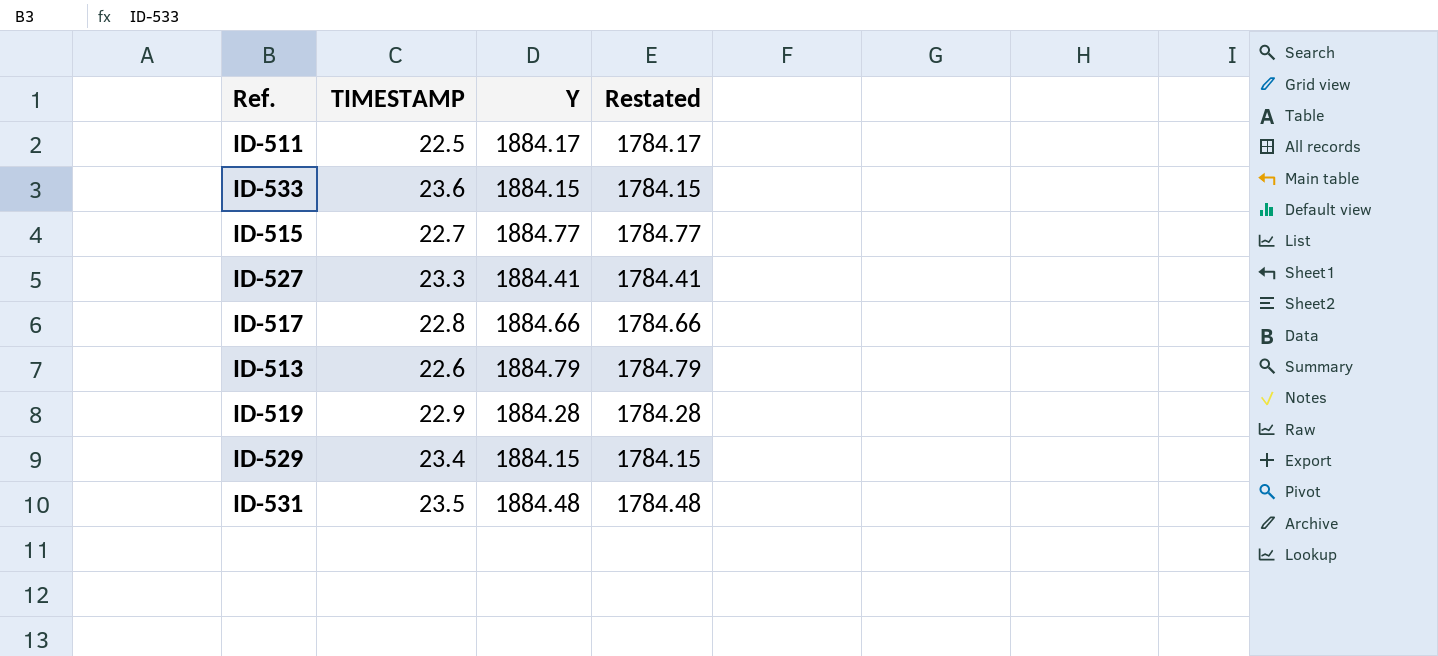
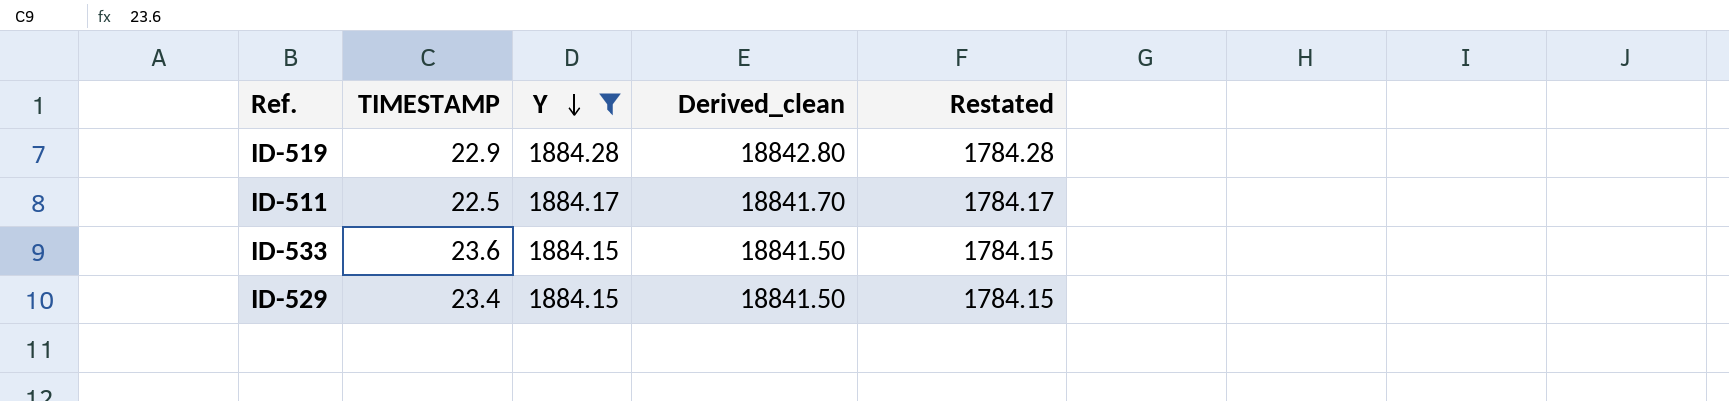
filter: none -> Y <= 1884.28
row order: none -> Y descending
column Derived_clean | formula: none -> [Y] * 10

